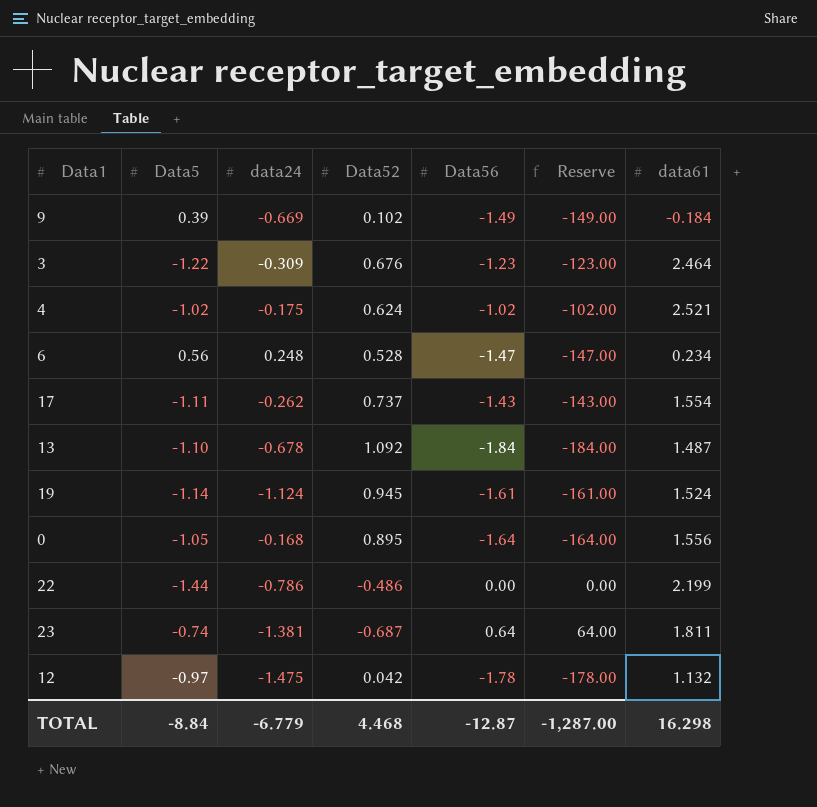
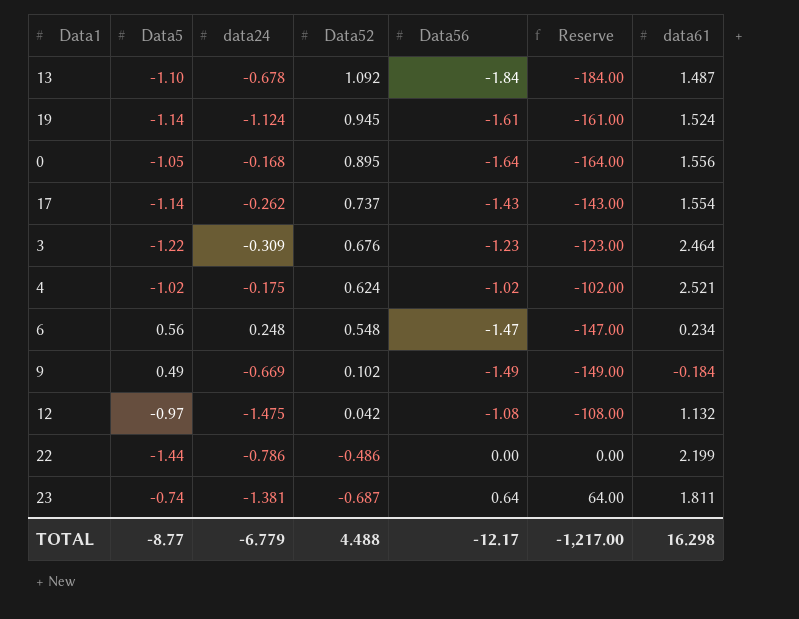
row order: none -> Data52 descending
17 | Data5: -1.11 -> -1.14
6 | Data52: 0.528 -> 0.548
9 | Data5: 0.39 -> 0.49
12 | Data56: -1.78 -> -1.08
12 | Reserve: -178.00 -> -108.00
TOTAL | Data5: -8.84 -> -8.77
TOTAL | Data52: 4.468 -> 4.488
TOTAL | Data56: -12.87 -> -12.17
TOTAL | Reserve: -1,287.00 -> -1,217.00

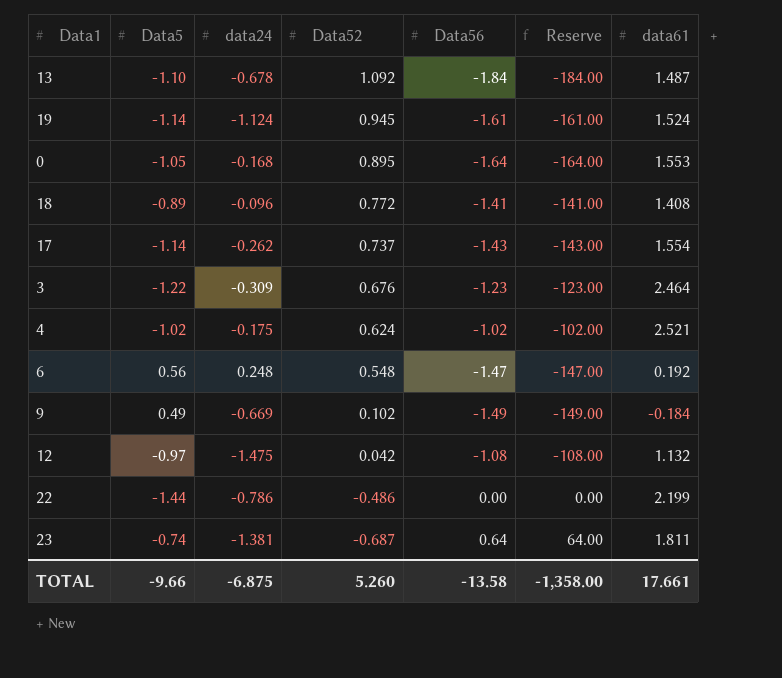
0 | data61: 1.556 -> 1.553
row 18: none -> -0.89 | -0.096 | 0.772 | -1.41 | -141.00 | 1.408
6 | data61: 0.234 -> 0.192
TOTAL | Data5: -8.77 -> -9.66
TOTAL | data24: -6.779 -> -6.875
TOTAL | Data52: 4.488 -> 5.260
TOTAL | Data56: -12.17 -> -13.58
TOTAL | Reserve: -1,217.00 -> -1,358.00
TOTAL | data61: 16.298 -> 17.661

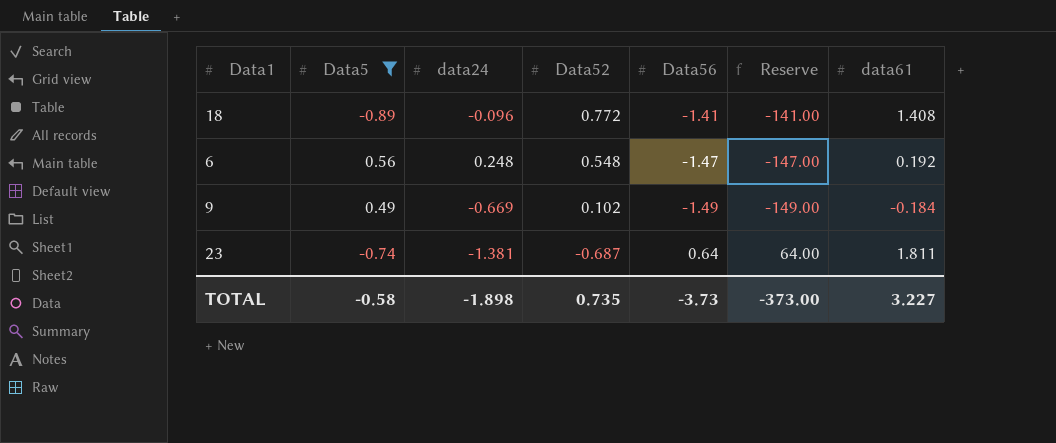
filter: none -> Data5 >= -0.89
TOTAL | Data5: -9.66 -> -0.58
TOTAL | data24: -6.875 -> -1.898
TOTAL | Data52: 5.260 -> 0.735
TOTAL | Data56: -13.58 -> -3.73
TOTAL | Reserve: -1,358.00 -> -373.00
TOTAL | data61: 17.661 -> 3.227

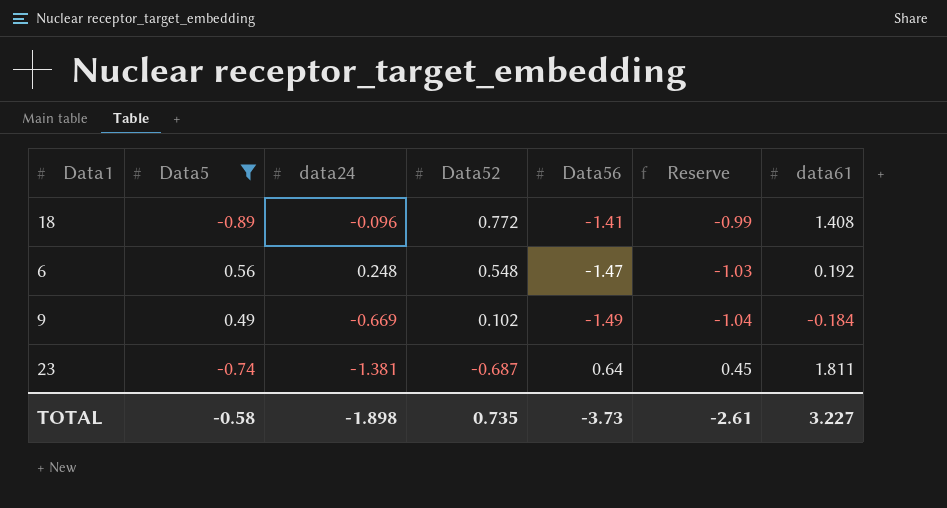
column Reserve | formula: [Data56] * 100 -> [Data56] * 0.7
TOTAL | Reserve: -373.00 -> -2.61

